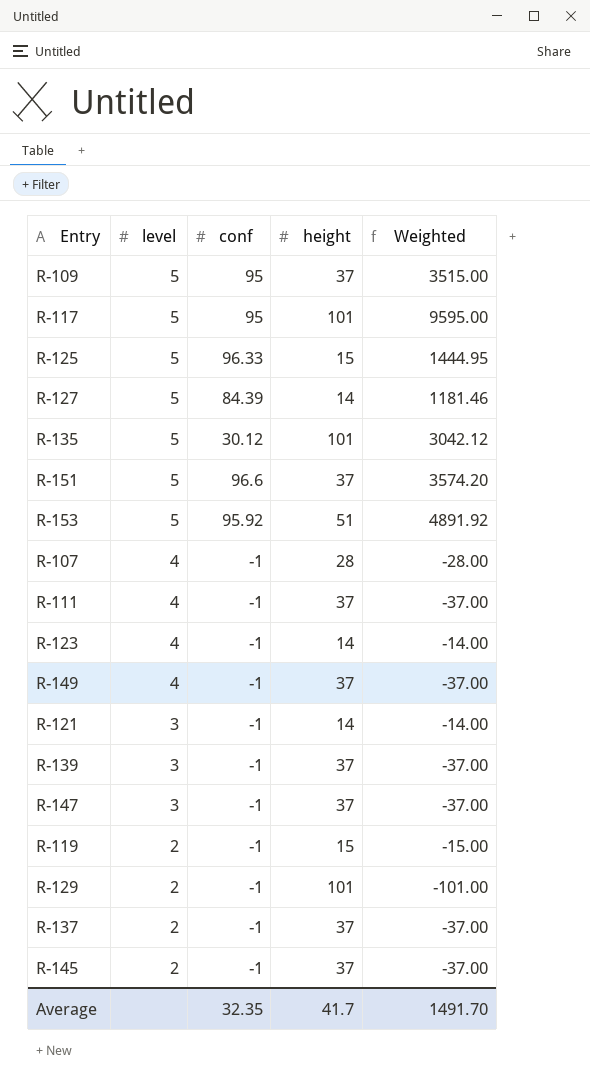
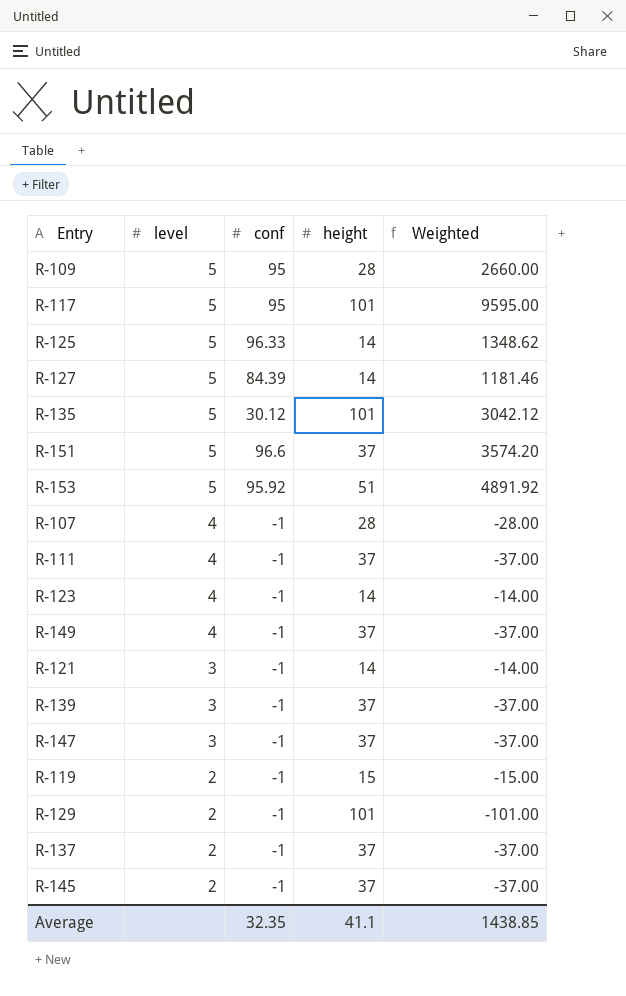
R-109 | height: 37 -> 28
R-109 | Weighted: 3515.00 -> 2660.00
R-125 | height: 15 -> 14
R-125 | Weighted: 1444.95 -> 1348.62
Average | height: 41.7 -> 41.1
Average | Weighted: 1491.70 -> 1438.85

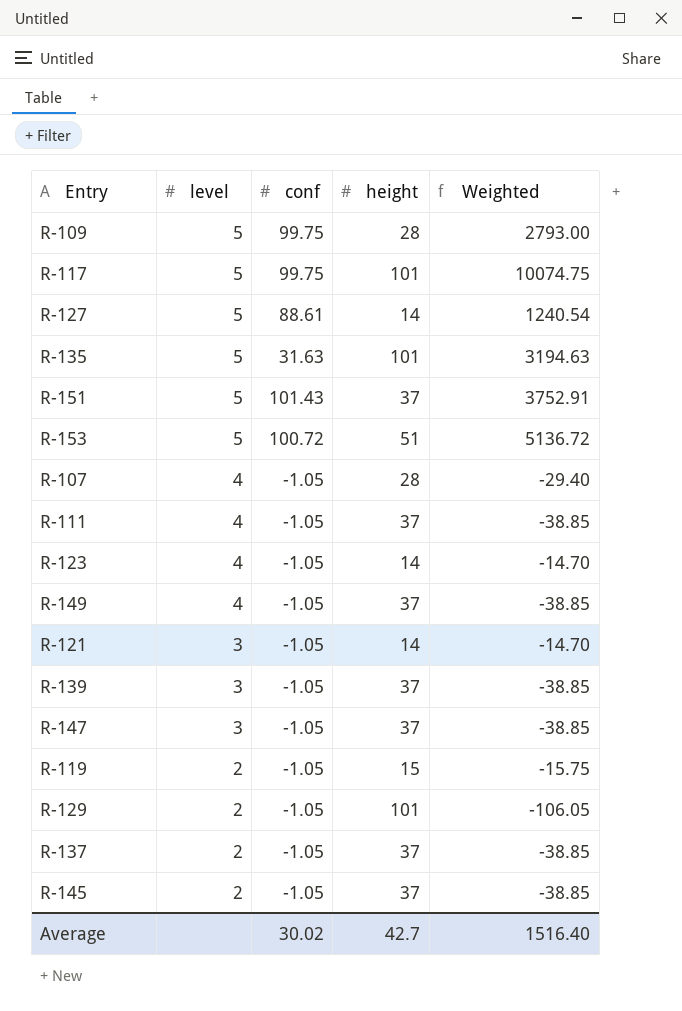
row R-125: 5 | 96.33 | 14 | 1348.62 -> none
R-109 | conf: 95 -> 99.75
R-109 | Weighted: 2660.00 -> 2793.00
R-117 | conf: 95 -> 99.75
R-117 | Weighted: 9595.00 -> 10074.75
R-127 | conf: 84.39 -> 88.61
R-127 | Weighted: 1181.46 -> 1240.54
R-135 | conf: 30.12 -> 31.63
R-135 | Weighted: 3042.12 -> 3194.63
R-151 | conf: 96.6 -> 101.43
R-151 | Weighted: 3574.20 -> 3752.91
R-153 | conf: 95.92 -> 100.72
R-153 | Weighted: 4891.92 -> 5136.72
R-107 | conf: -1 -> -1.05
R-107 | Weighted: -28.00 -> -29.40
R-111 | conf: -1 -> -1.05
R-111 | Weighted: -37.00 -> -38.85
R-123 | conf: -1 -> -1.05
R-123 | Weighted: -14.00 -> -14.70
R-149 | conf: -1 -> -1.05
R-149 | Weighted: -37.00 -> -38.85
R-121 | conf: -1 -> -1.05
R-121 | Weighted: -14.00 -> -14.70
R-139 | conf: -1 -> -1.05
R-139 | Weighted: -37.00 -> -38.85
R-147 | conf: -1 -> -1.05
R-147 | Weighted: -37.00 -> -38.85
R-119 | conf: -1 -> -1.05
R-119 | Weighted: -15.00 -> -15.75
R-129 | conf: -1 -> -1.05
R-129 | Weighted: -101.00 -> -106.05
R-137 | conf: -1 -> -1.05
R-137 | Weighted: -37.00 -> -38.85
R-145 | conf: -1 -> -1.05
R-145 | Weighted: -37.00 -> -38.85
Average | conf: 32.35 -> 30.02
Average | height: 41.1 -> 42.7
Average | Weighted: 1438.85 -> 1516.40

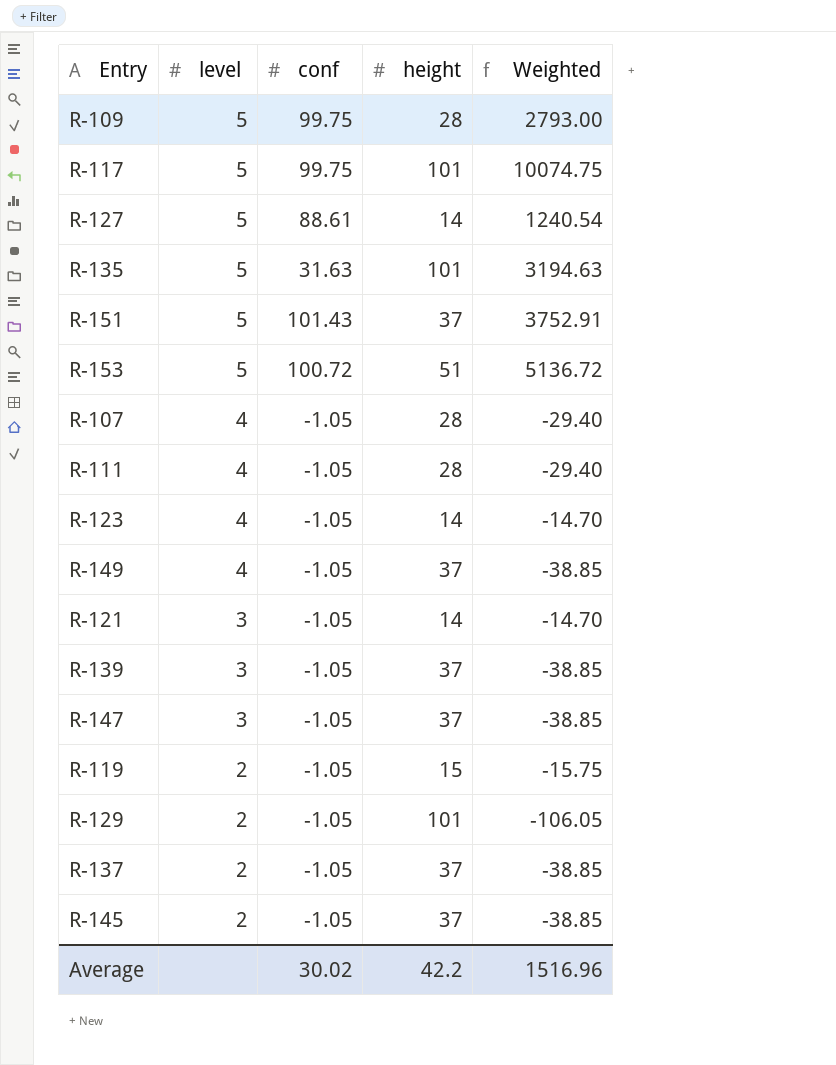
R-111 | height: 37 -> 28
R-111 | Weighted: -38.85 -> -29.40
Average | height: 42.7 -> 42.2
Average | Weighted: 1516.40 -> 1516.96

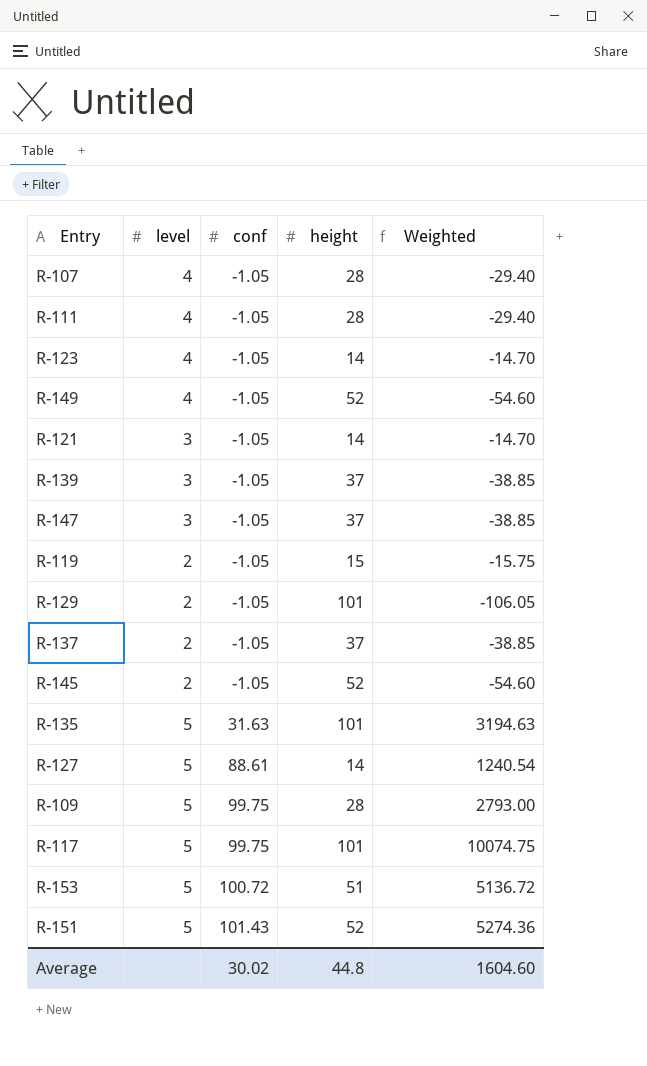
row order: level descending -> conf ascending
R-149 | height: 37 -> 52
R-149 | Weighted: -38.85 -> -54.60
R-145 | height: 37 -> 52
R-145 | Weighted: -38.85 -> -54.60
R-151 | height: 37 -> 52
R-151 | Weighted: 3752.91 -> 5274.36
Average | height: 42.2 -> 44.8
Average | Weighted: 1516.96 -> 1604.60

